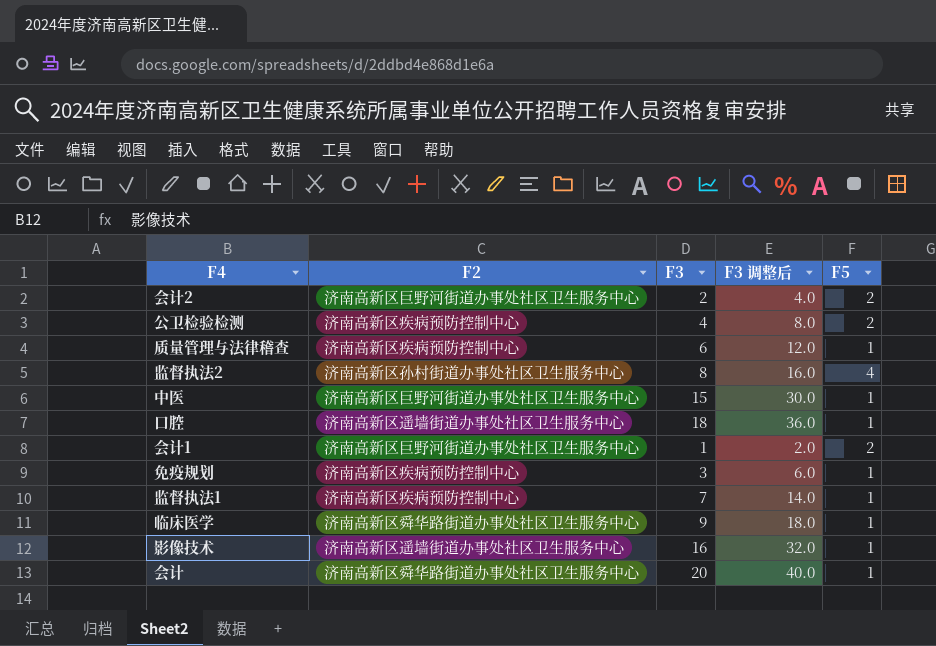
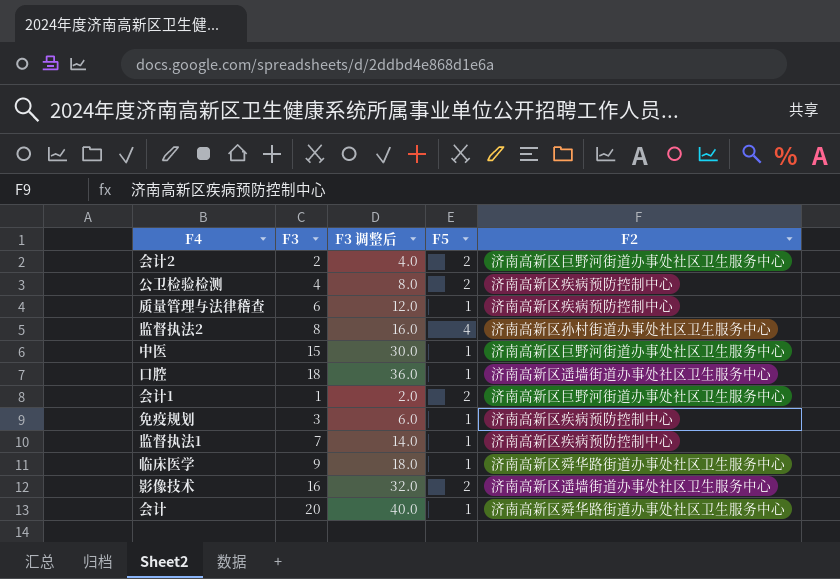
column F2 | position: 2 -> 5
影像技术 | F5: 1 -> 2

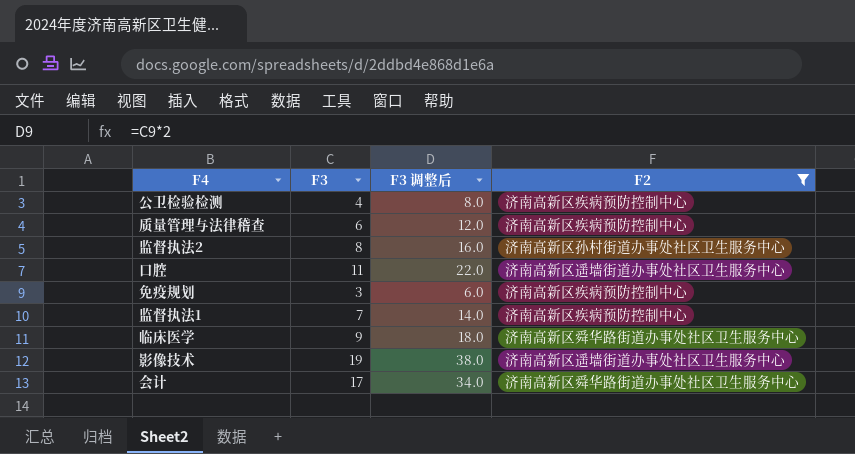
filter: none -> F2 != 济南高新区巨野河街道办事处社区卫生服务中心
column F5 | position: 4 -> none
口腔 | F3: 18 -> 11
口腔 | F3 调整后: 36.0 -> 22.0
影像技术 | F3: 16 -> 19
影像技术 | F3 调整后: 32.0 -> 38.0
会计 | F3: 20 -> 17
会计 | F3 调整后: 40.0 -> 34.0

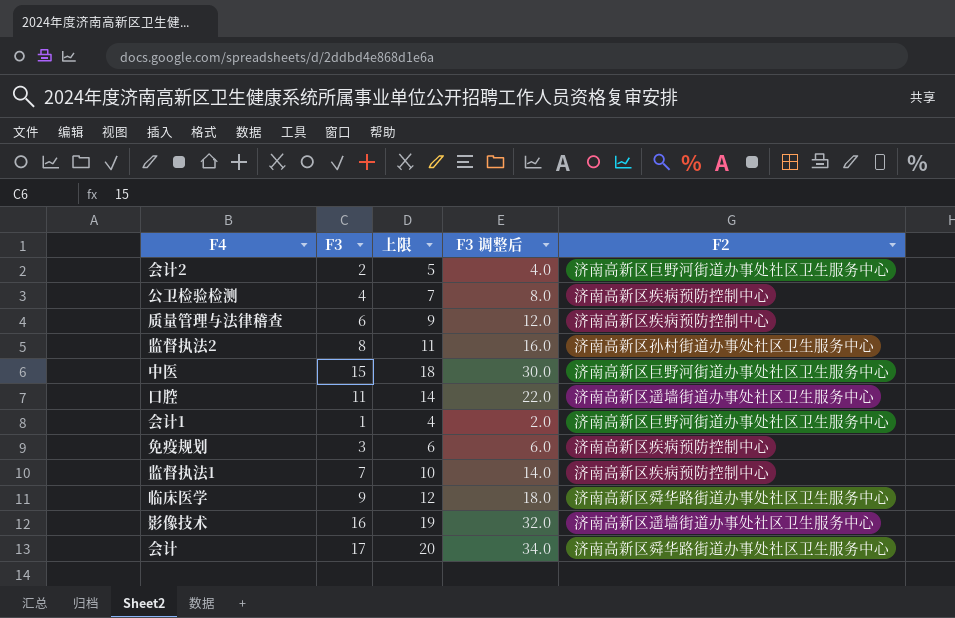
filter: F2 != 济南高新区巨野河街道办事处社区卫生服务中心 -> none
column 上限 | formula: none -> [F3] + 3
影像技术 | F3: 19 -> 16
影像技术 | F3 调整后: 38.0 -> 32.0

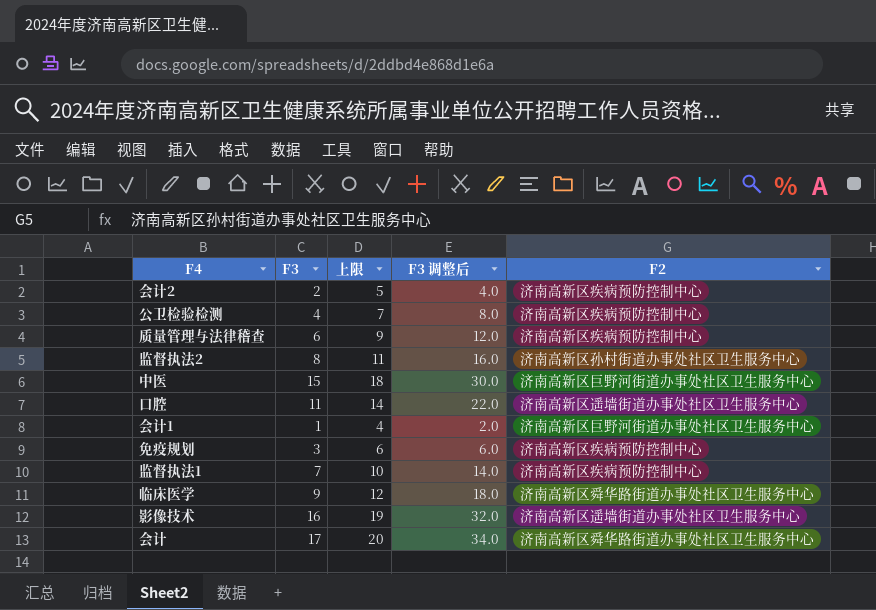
会计2 | F2: 济南高新区巨野河街道办事处社区卫生服务中心 -> 济南高新区疾病预防控制中心

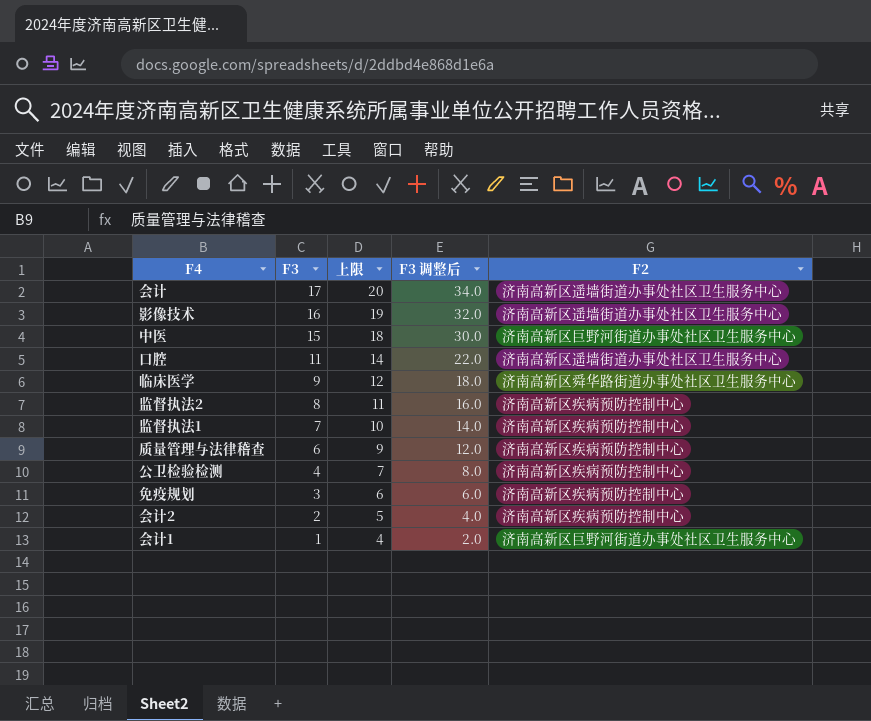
row order: none -> F3 descending
会计 | F2: 济南高新区舜华路街道办事处社区卫生服务中心 -> 济南高新区遥墙街道办事处社区卫生服务中心
监督执法2 | F2: 济南高新区孙村街道办事处社区卫生服务中心 -> 济南高新区疾病预防控制中心

